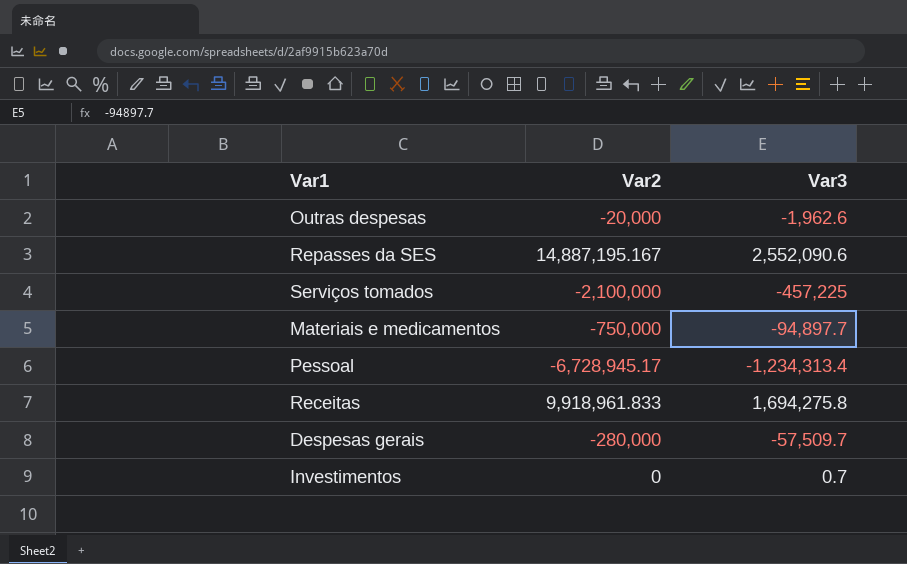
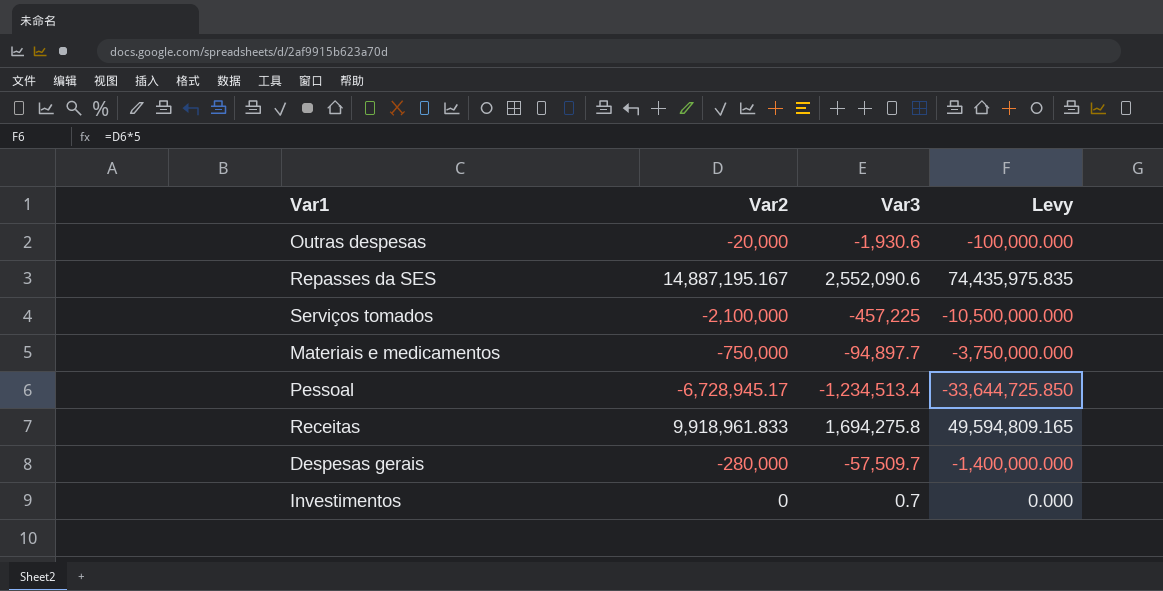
column Levy | formula: none -> [Var2] * 5
Outras despesas | Var3: -1,962.6 -> -1,930.6
Pessoal | Var3: -1,234,313.4 -> -1,234,513.4

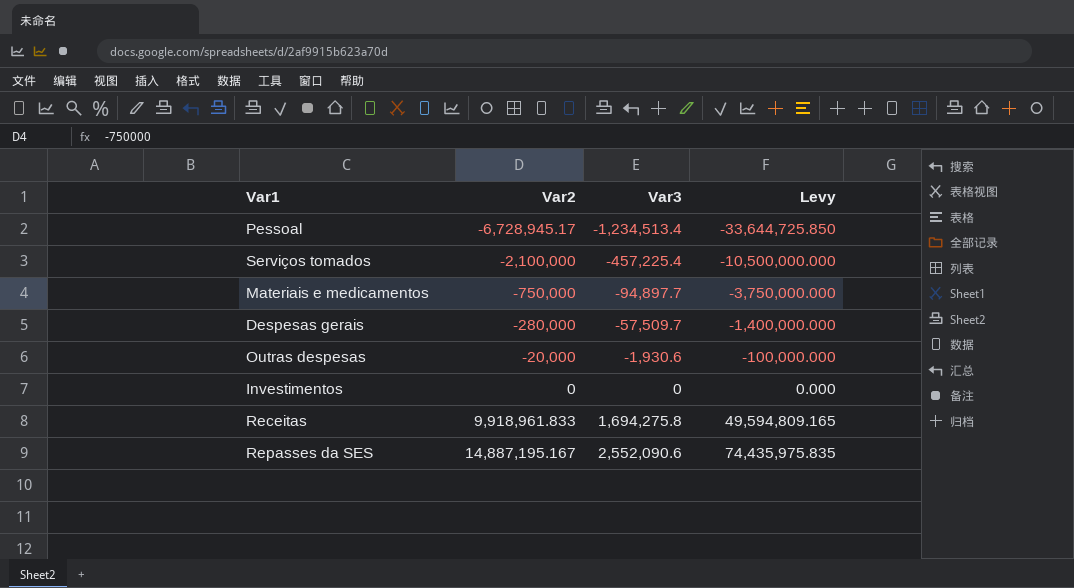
row order: none -> Var2 ascending
Serviços tomados | Var3: -457,225 -> -457,225.4
Investimentos | Var3: 0.7 -> 0

